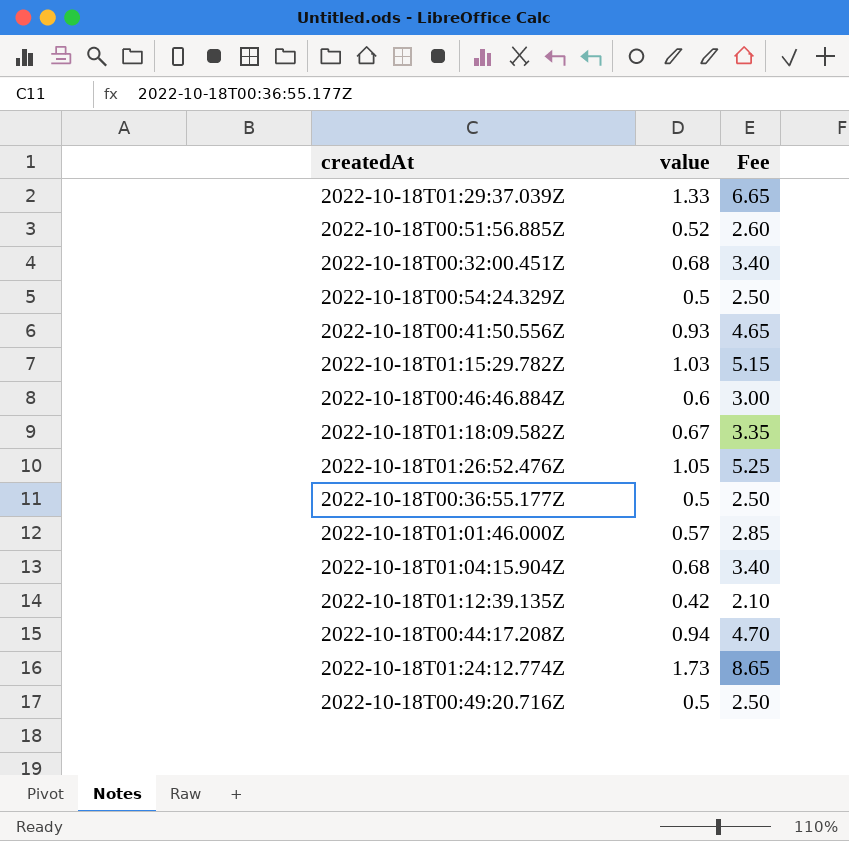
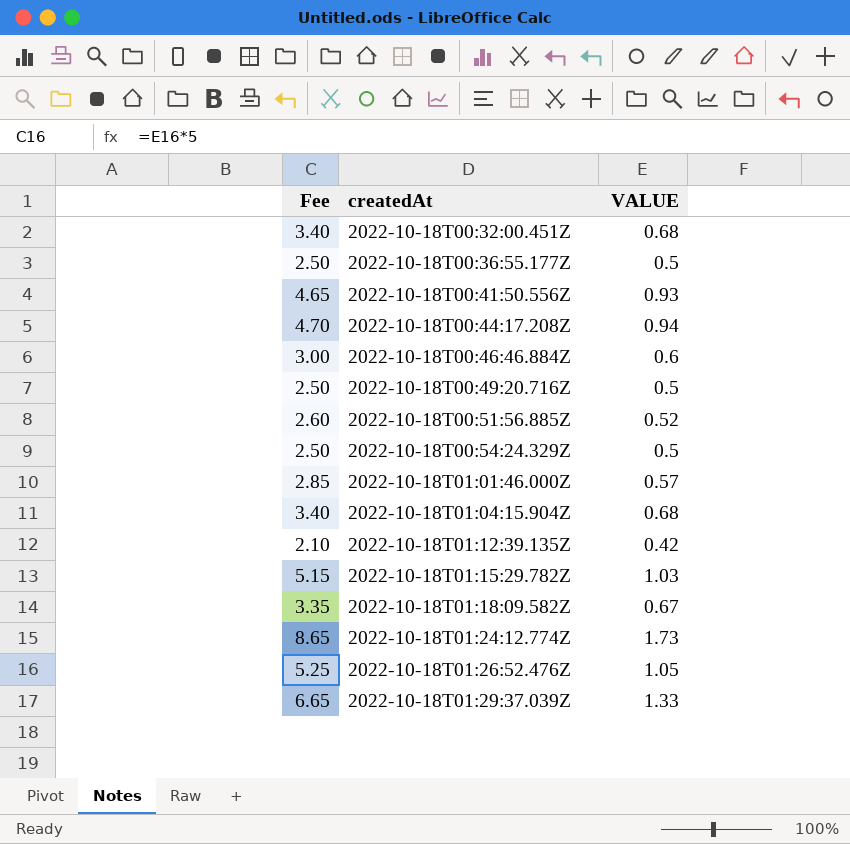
row order: none -> createdAt ascending
column Fee | position: 3 -> 1
column name: value -> VALUE

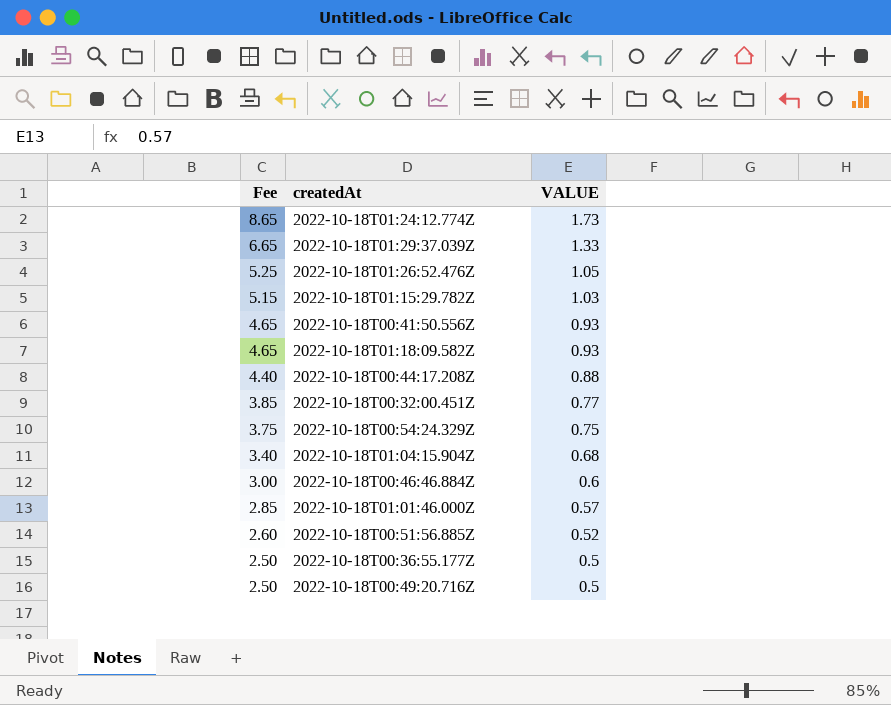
row order: createdAt ascending -> Fee descending
row 2022-10-18T01:12:39.135Z: 2.10 | 0.42 -> none
2022-10-18T01:18:09.582Z | Fee: 3.35 -> 4.65
2022-10-18T01:18:09.582Z | VALUE: 0.67 -> 0.93
2022-10-18T00:44:17.208Z | Fee: 4.70 -> 4.40
2022-10-18T00:44:17.208Z | VALUE: 0.94 -> 0.88
2022-10-18T00:32:00.451Z | Fee: 3.40 -> 3.85
2022-10-18T00:32:00.451Z | VALUE: 0.68 -> 0.77
2022-10-18T00:54:24.329Z | Fee: 2.50 -> 3.75
2022-10-18T00:54:24.329Z | VALUE: 0.5 -> 0.75

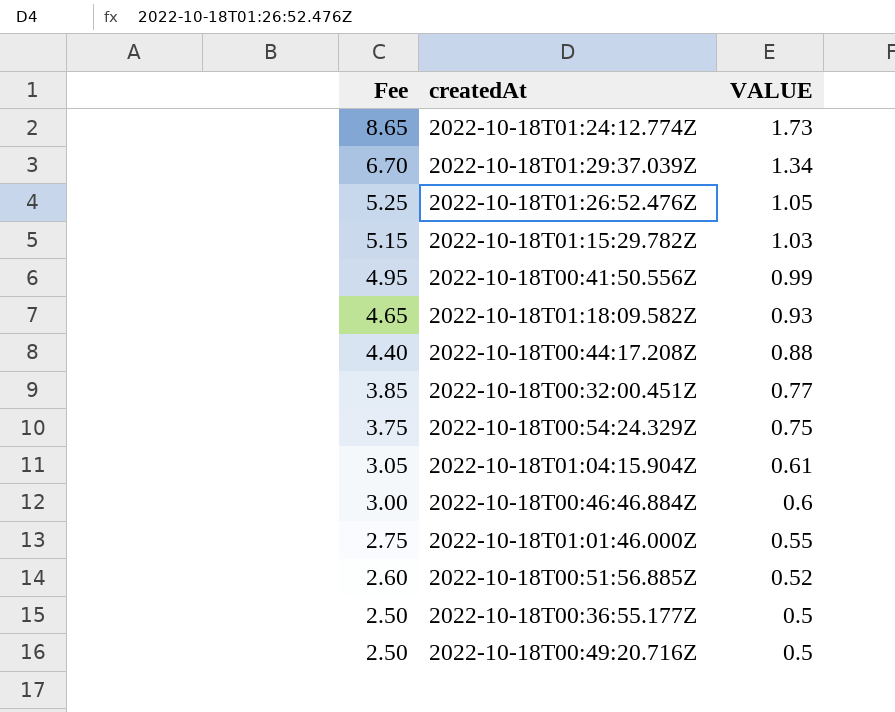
2022-10-18T01:29:37.039Z | Fee: 6.65 -> 6.70
2022-10-18T01:29:37.039Z | VALUE: 1.33 -> 1.34
2022-10-18T00:41:50.556Z | Fee: 4.65 -> 4.95
2022-10-18T00:41:50.556Z | VALUE: 0.93 -> 0.99
2022-10-18T01:04:15.904Z | Fee: 3.40 -> 3.05
2022-10-18T01:04:15.904Z | VALUE: 0.68 -> 0.61
2022-10-18T01:01:46.000Z | Fee: 2.85 -> 2.75
2022-10-18T01:01:46.000Z | VALUE: 0.57 -> 0.55

